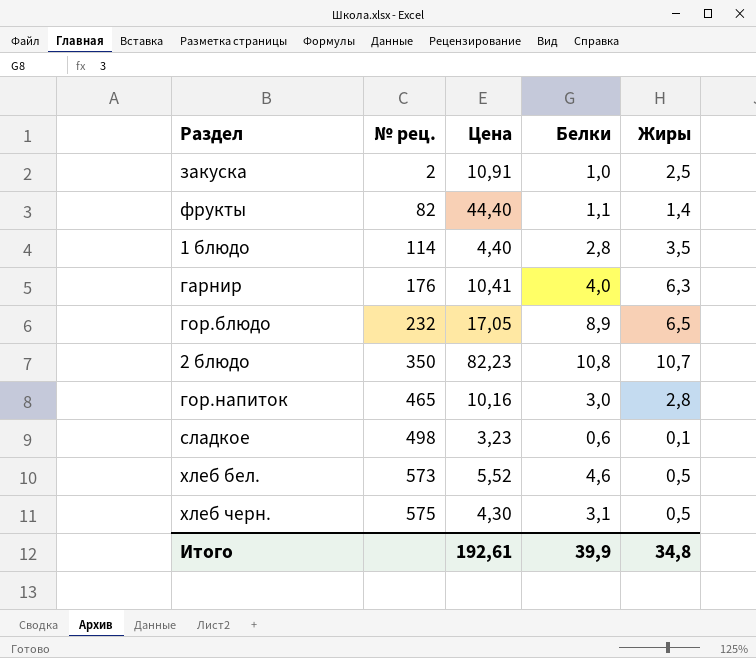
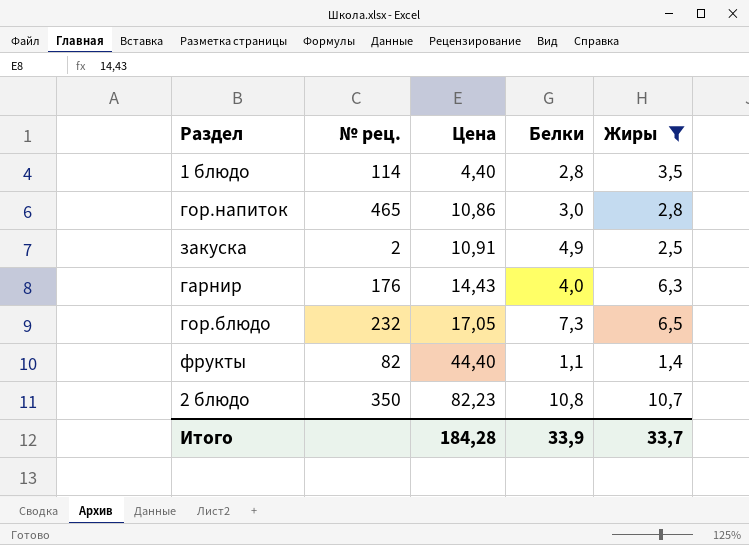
filter: none -> Жиры >= 1,4
row order: № рец. ascending -> Цена ascending
гор.напиток | Цена: 10,16 -> 10,86
закуска | Белки: 1,0 -> 4,9
гарнир | Цена: 10,41 -> 14,43
гор.блюдо | Белки: 8,9 -> 7,3
Итого | Цена: 192,61 -> 184,28
Итого | Белки: 39,9 -> 33,9
Итого | Жиры: 34,8 -> 33,7

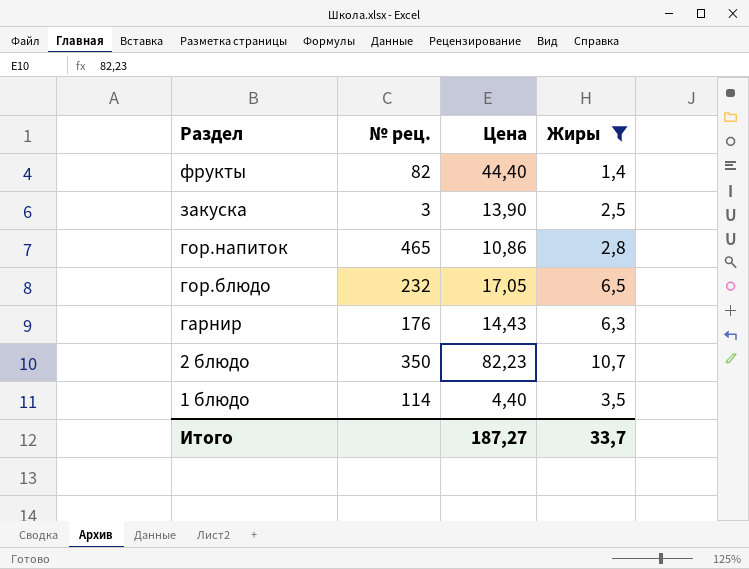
row order: Цена ascending -> Раздел descending
column Белки | position: 4 -> none
закуска | № рец.: 2 -> 3
закуска | Цена: 10,91 -> 13,90
Итого | Цена: 184,28 -> 187,27

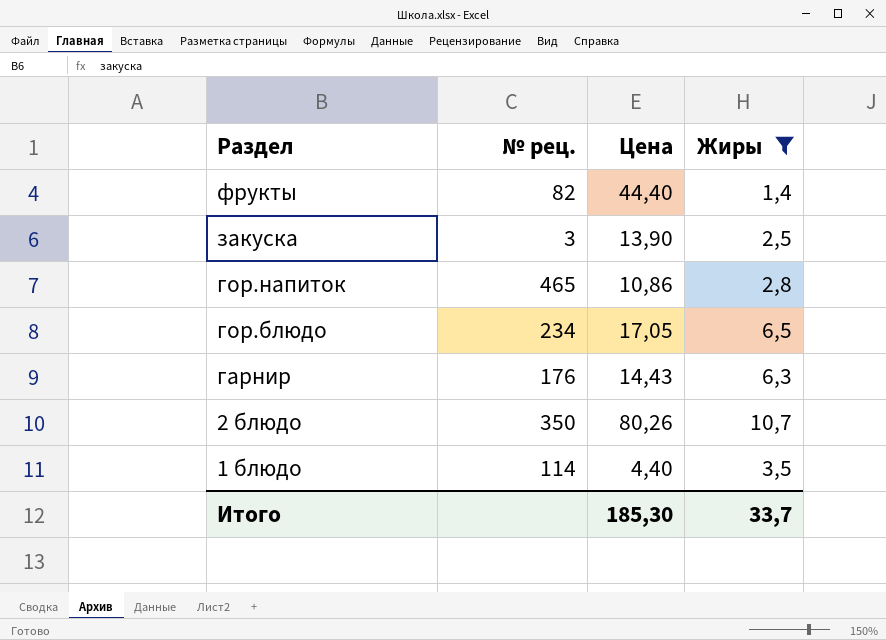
гор.блюдо | № рец.: 232 -> 234
2 блюдо | Цена: 82,23 -> 80,26
Итого | Цена: 187,27 -> 185,30

